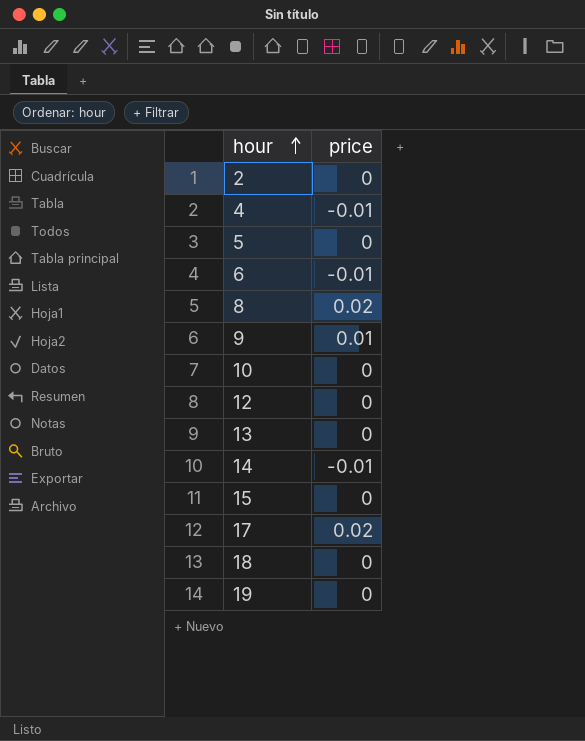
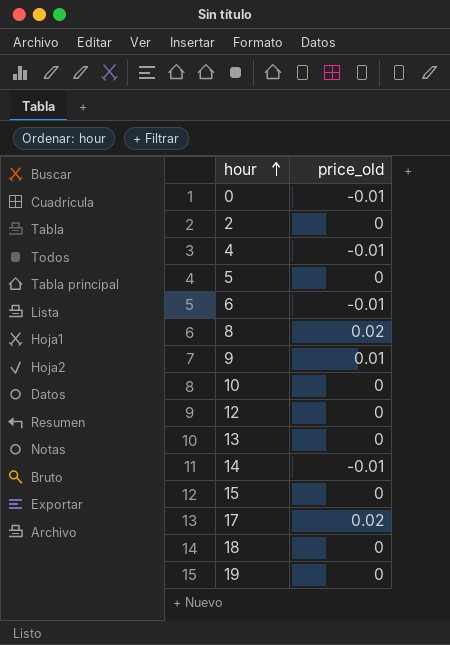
column name: price -> price_old
row 0: none -> -0.01

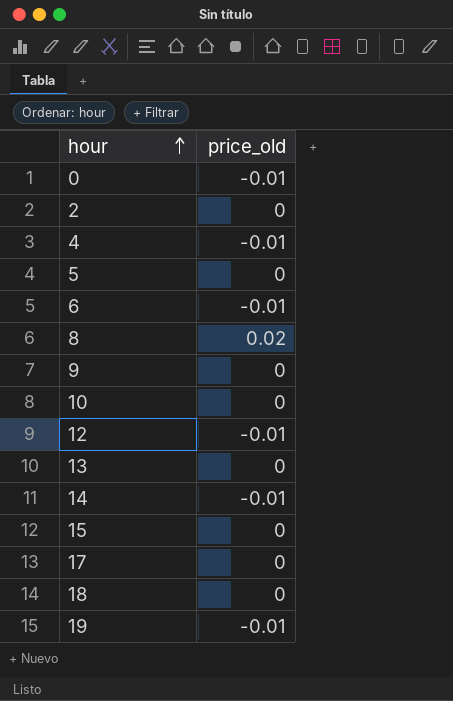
9 | price_old: 0.01 -> 0
12 | price_old: 0 -> -0.01
17 | price_old: 0.02 -> 0
19 | price_old: 0 -> -0.01

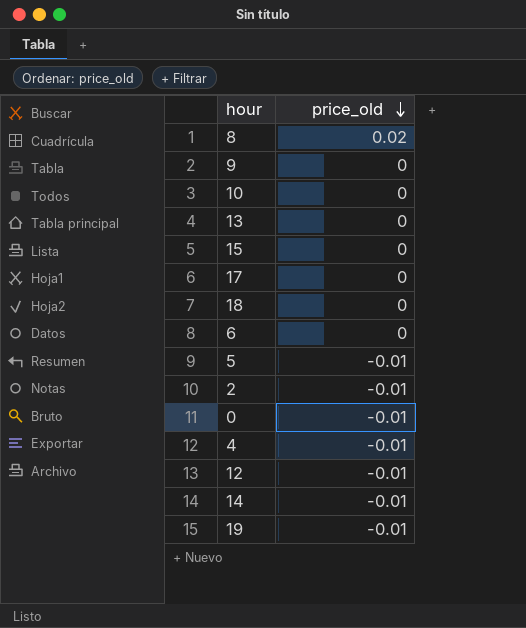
row order: hour ascending -> price_old descending
6 | price_old: -0.01 -> 0
5 | price_old: 0 -> -0.01
2 | price_old: 0 -> -0.01

